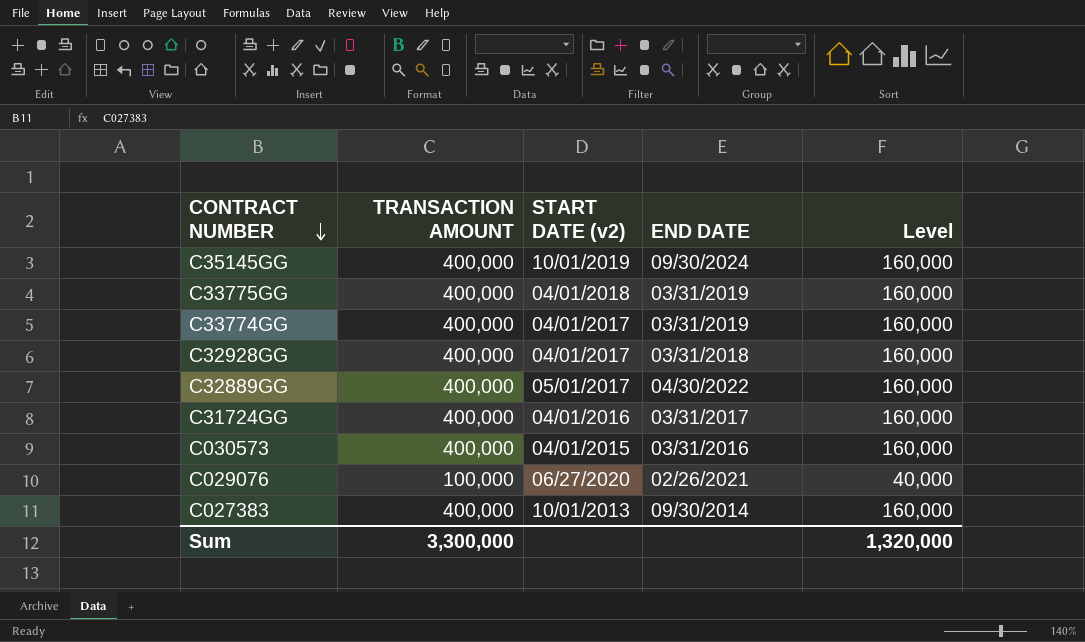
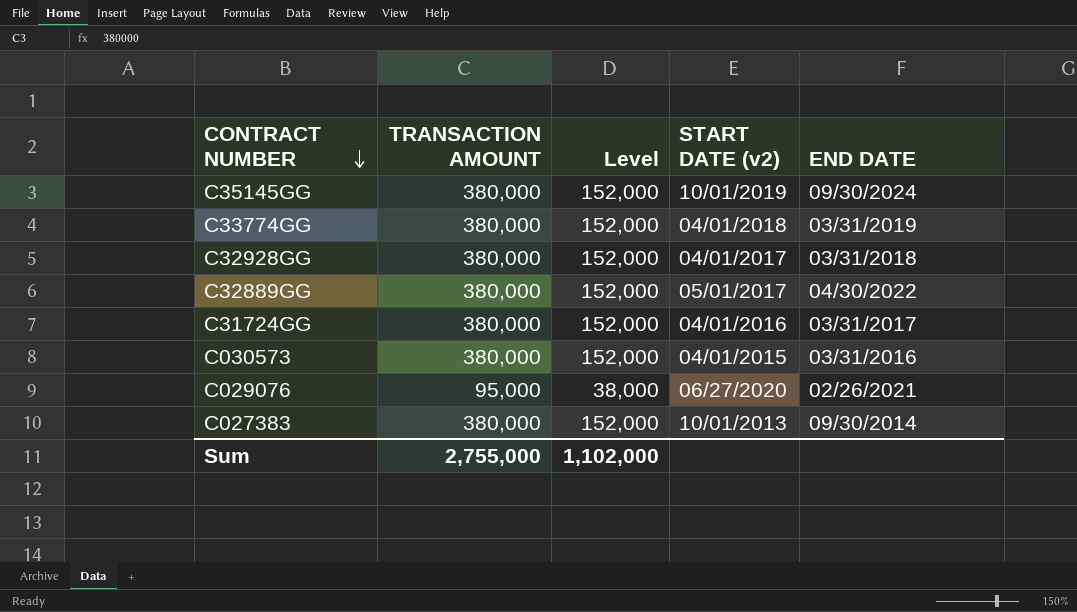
column Level | position: 5 -> 3
row C33775GG: 400,000 | 04/01/2018 | 03/31/2019 | 160,000 -> none
C35145GG | TRANSACTION AMOUNT: 400,000 -> 380,000
C35145GG | Level: 160,000 -> 152,000
C33774GG | TRANSACTION AMOUNT: 400,000 -> 380,000
C33774GG | Level: 160,000 -> 152,000
C33774GG | START DATE (v2): 04/01/2017 -> 04/01/2018
C32928GG | TRANSACTION AMOUNT: 400,000 -> 380,000
C32928GG | Level: 160,000 -> 152,000
C32889GG | TRANSACTION AMOUNT: 400,000 -> 380,000
C32889GG | Level: 160,000 -> 152,000
C31724GG | TRANSACTION AMOUNT: 400,000 -> 380,000
C31724GG | Level: 160,000 -> 152,000
C030573 | TRANSACTION AMOUNT: 400,000 -> 380,000
C030573 | Level: 160,000 -> 152,000
C029076 | TRANSACTION AMOUNT: 100,000 -> 95,000
C029076 | Level: 40,000 -> 38,000
C027383 | TRANSACTION AMOUNT: 400,000 -> 380,000
C027383 | Level: 160,000 -> 152,000
Sum | TRANSACTION AMOUNT: 3,300,000 -> 2,755,000
Sum | Level: 1,320,000 -> 1,102,000

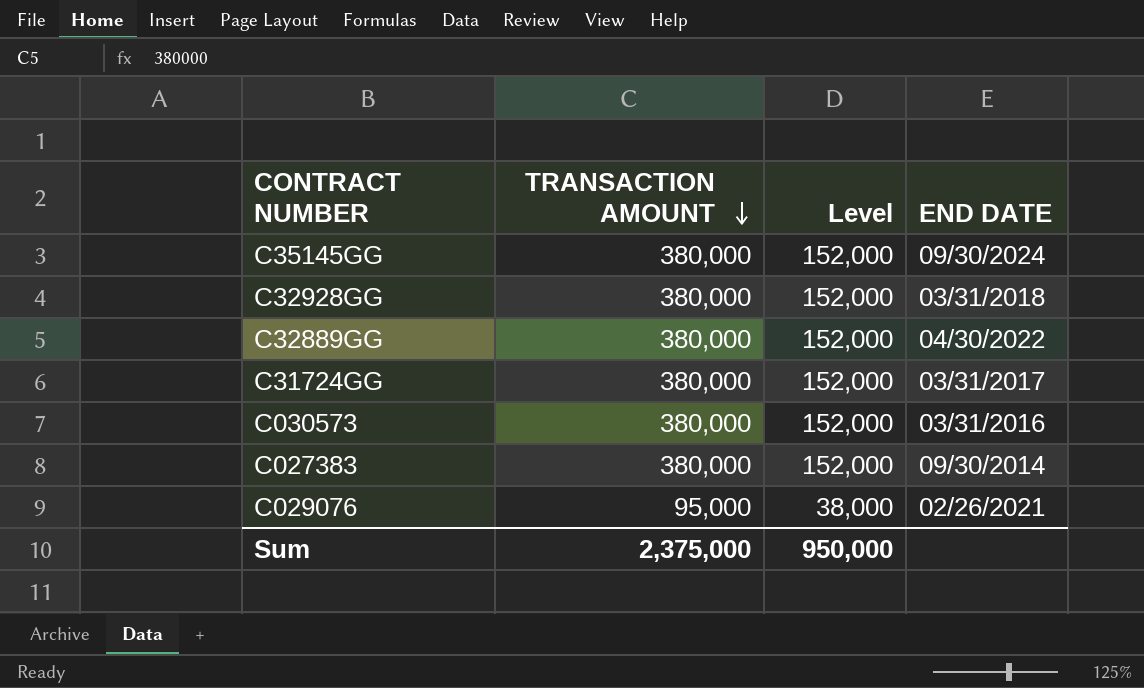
row order: CONTRACT NUMBER descending -> TRANSACTION AMOUNT descending
column START DATE (v2) | position: 4 -> none
row C33774GG: 380,000 | 152,000 | 04/01/2018 | 03/31/2019 -> none
Sum | TRANSACTION AMOUNT: 2,755,000 -> 2,375,000
Sum | Level: 1,102,000 -> 950,000

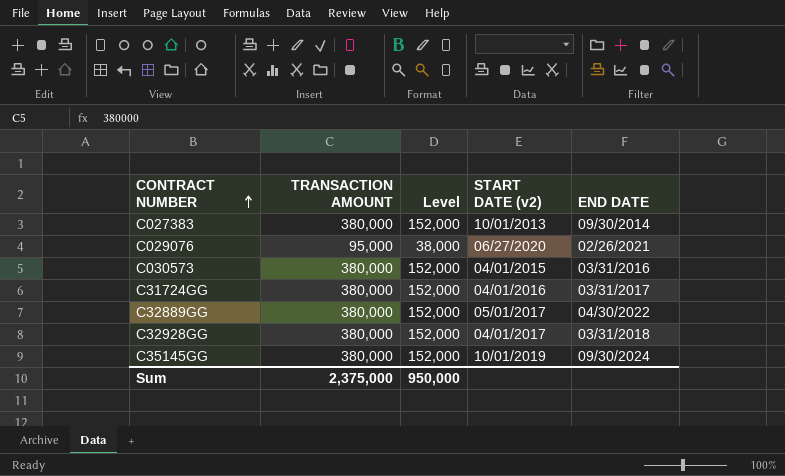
row order: TRANSACTION AMOUNT descending -> CONTRACT NUMBER ascending
column START DATE (v2) | position: none -> 4

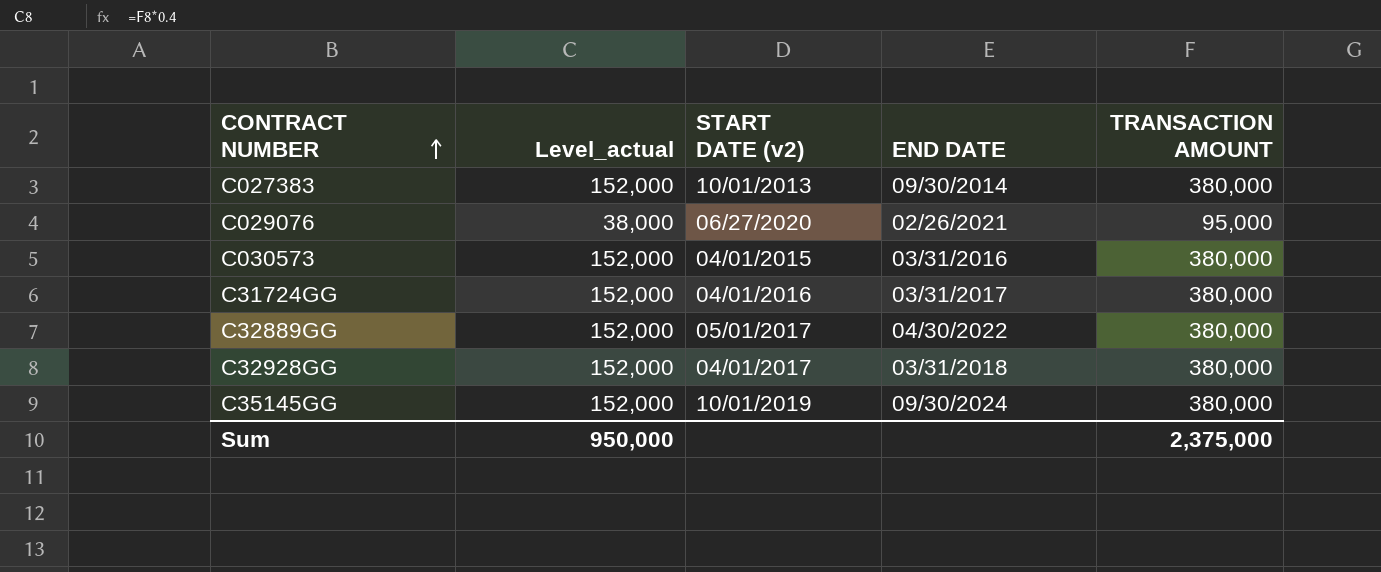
column name: Level -> Level_actual
column TRANSACTION AMOUNT | position: 2 -> 5

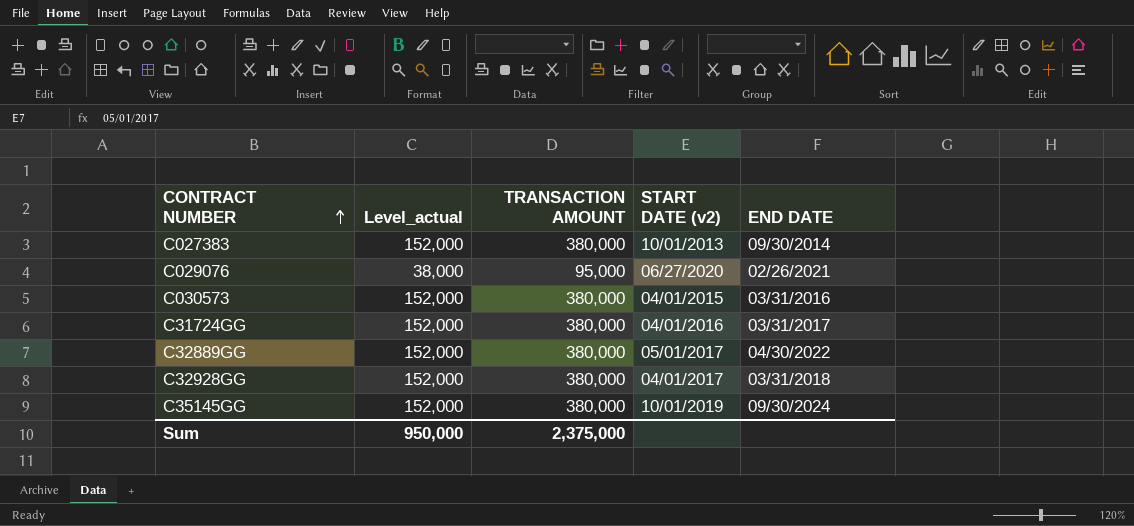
column TRANSACTION AMOUNT | position: 5 -> 3

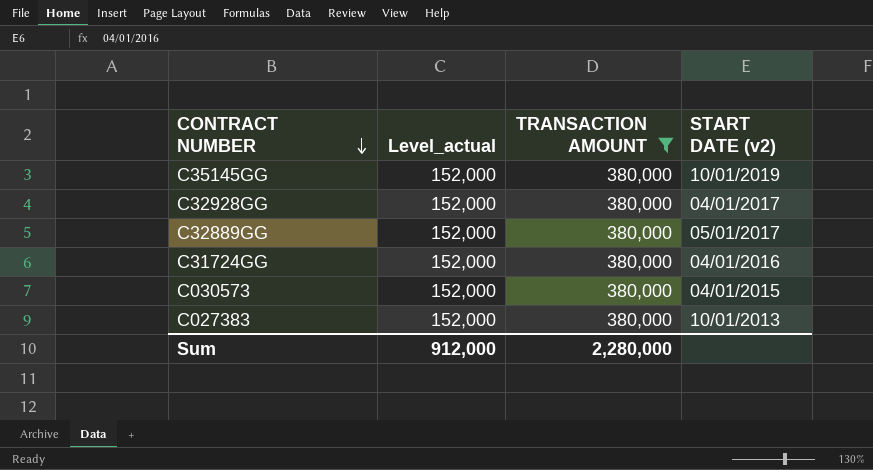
filter: none -> TRANSACTION AMOUNT = 380,000
row order: CONTRACT NUMBER ascending -> CONTRACT NUMBER descending
column END DATE | position: 5 -> none
Sum | Level_actual: 950,000 -> 912,000
Sum | TRANSACTION AMOUNT: 2,375,000 -> 2,280,000

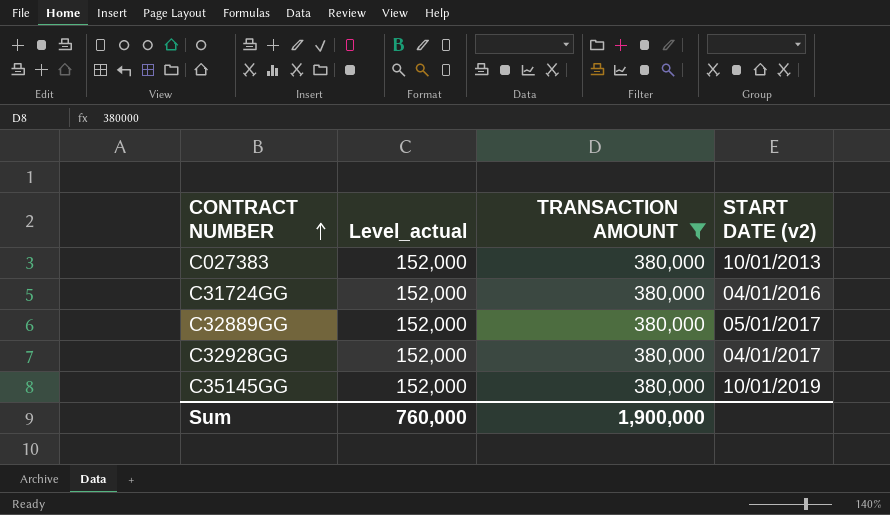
row order: CONTRACT NUMBER descending -> CONTRACT NUMBER ascending
row C030573: 152,000 | 380,000 | 04/01/2015 -> none
Sum | Level_actual: 912,000 -> 760,000
Sum | TRANSACTION AMOUNT: 2,280,000 -> 1,900,000

